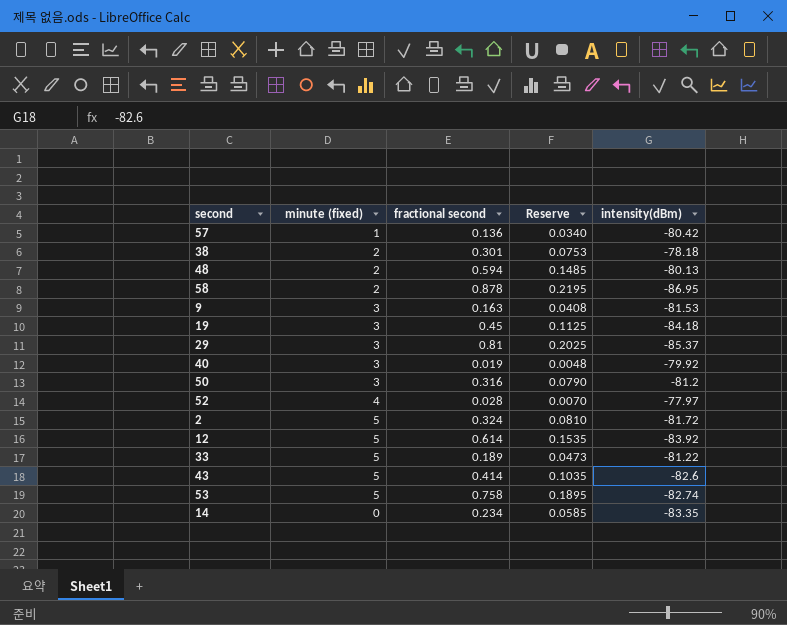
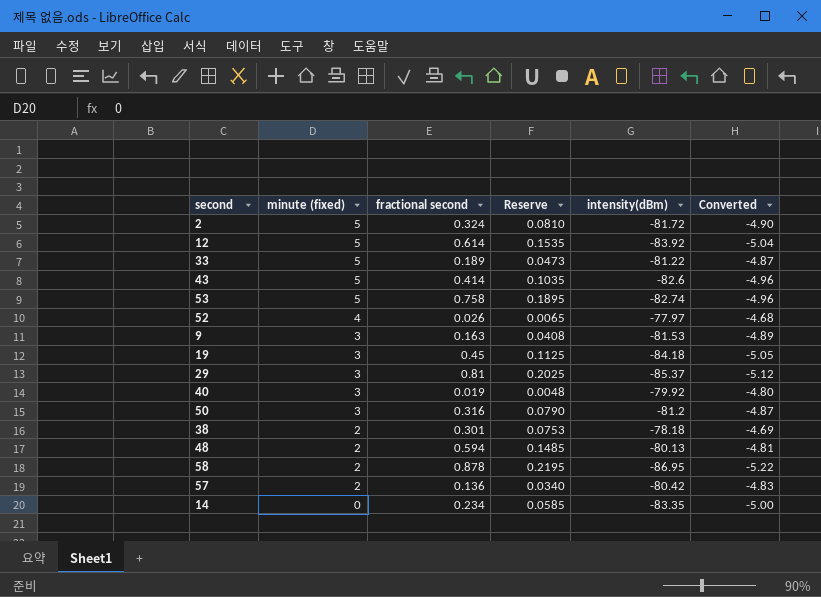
row order: none -> minute (fixed) descending
column Converted | formula: none -> [intensity(dBm)] * 0.06
52 | fractional second: 0.028 -> 0.026
52 | Reserve: 0.0070 -> 0.0065
57 | minute (fixed): 1 -> 2

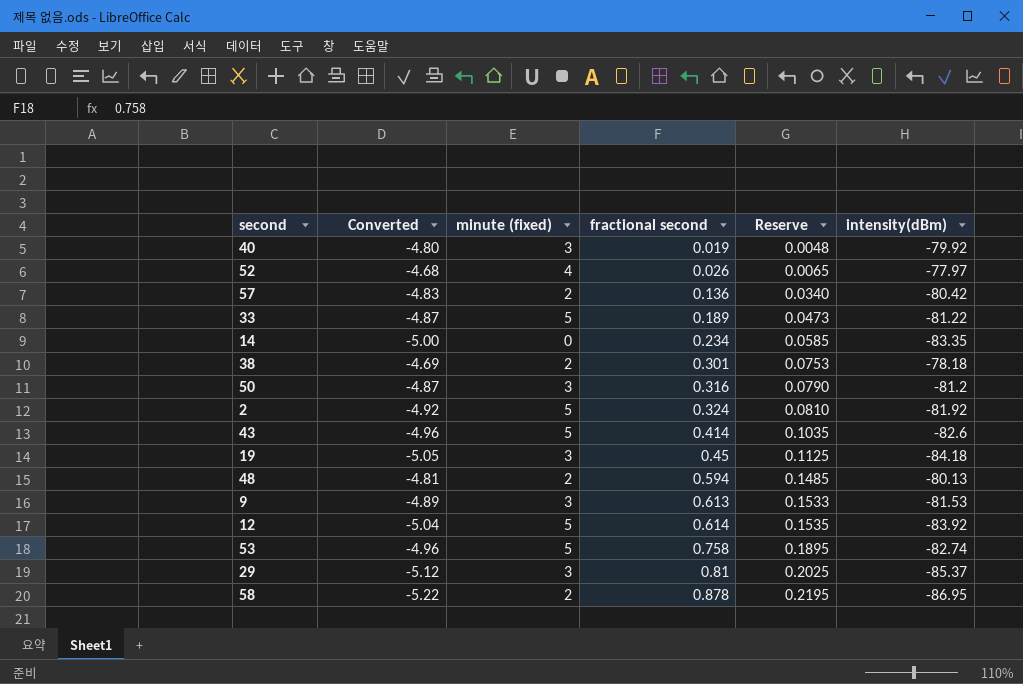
row order: minute (fixed) descending -> fractional second ascending
column Converted | position: 6 -> 2
2 | Converted: -4.90 -> -4.92
2 | intensity(dBm): -81.72 -> -81.92
9 | fractional second: 0.163 -> 0.613
9 | Reserve: 0.0408 -> 0.1533

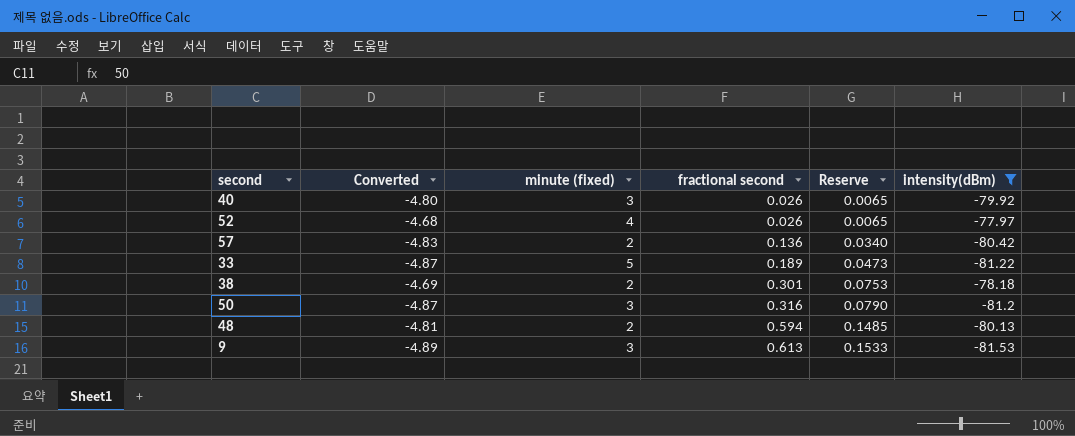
filter: none -> intensity(dBm) >= -81.53
40 | fractional second: 0.019 -> 0.026
40 | Reserve: 0.0048 -> 0.0065

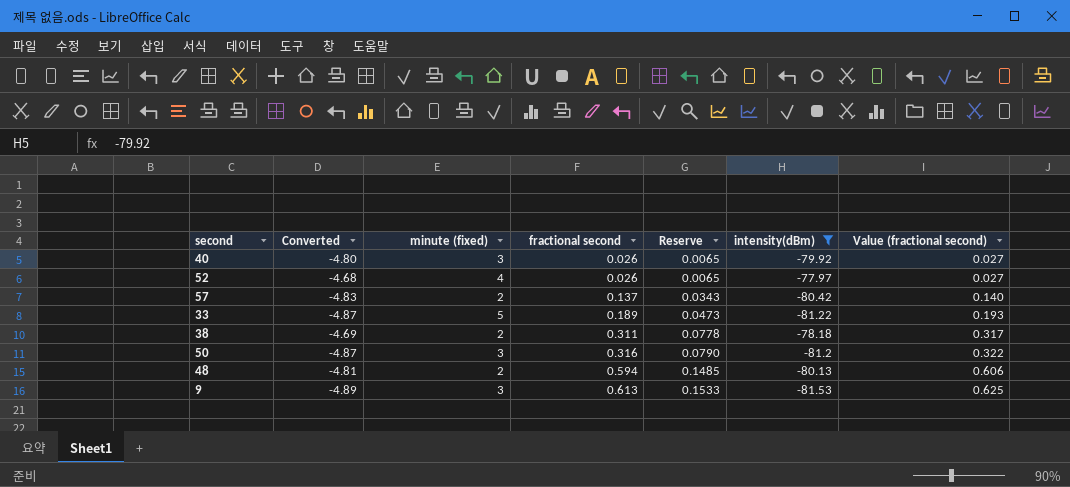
column Value (fractional second) | formula: none -> [fractional second] * 1.02
57 | fractional second: 0.136 -> 0.137
57 | Reserve: 0.0340 -> 0.0343
38 | fractional second: 0.301 -> 0.311
38 | Reserve: 0.0753 -> 0.0778

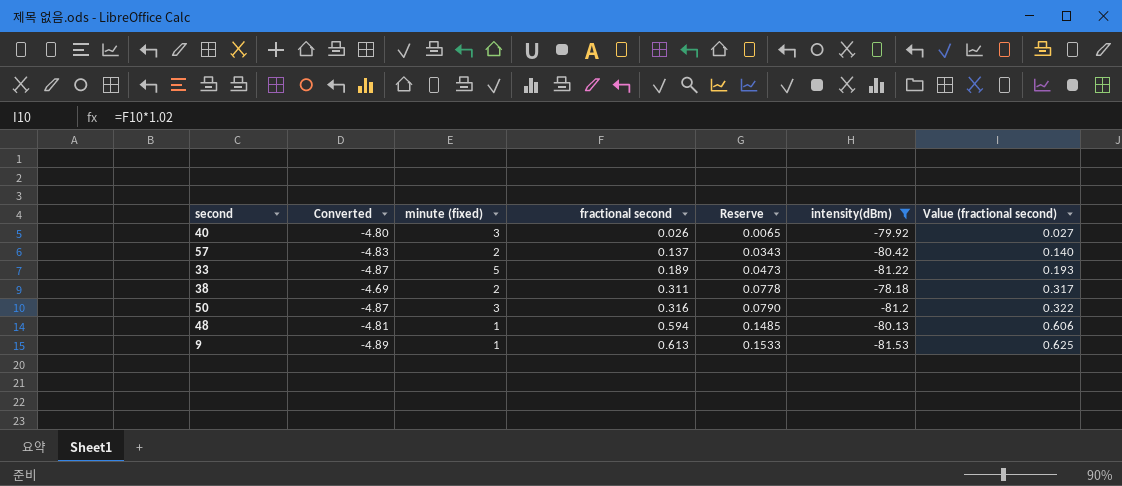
row 52: -4.68 | 4 | 0.026 | 0.0065 | -77.97 | 0.027 -> none
48 | minute (fixed): 2 -> 1
9 | minute (fixed): 3 -> 1

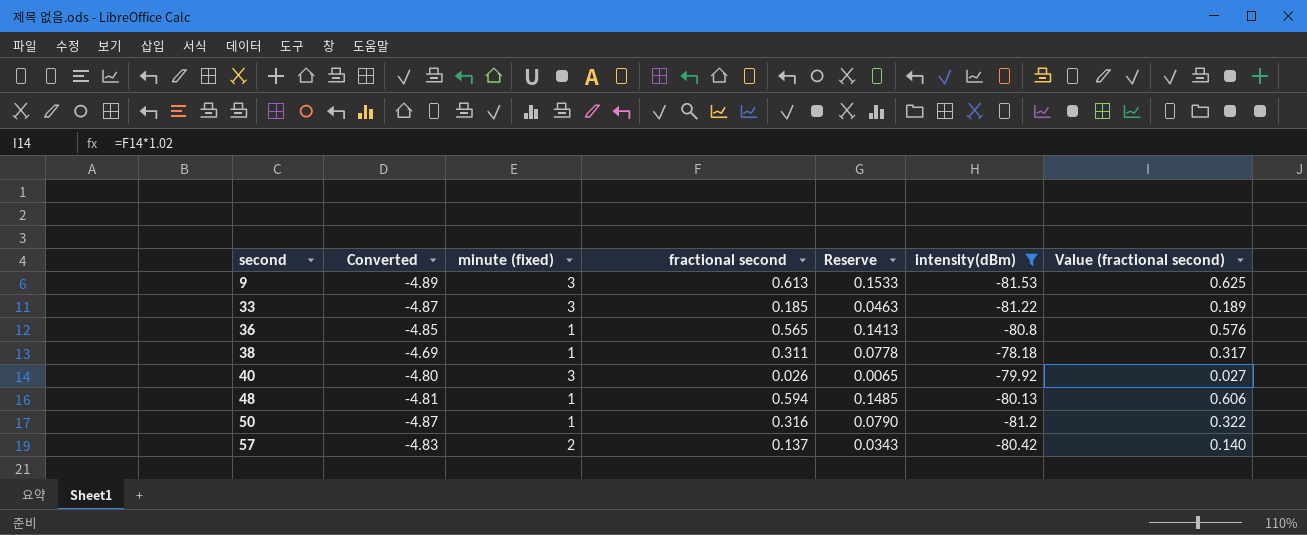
row order: fractional second ascending -> second ascending
9 | minute (fixed): 1 -> 3
33 | minute (fixed): 5 -> 3
33 | fractional second: 0.189 -> 0.185
33 | Reserve: 0.0473 -> 0.0463
33 | Value (fractional second): 0.193 -> 0.189
row 36: none -> -4.85 | 1 | 0.565 | 0.1413 | -80.8 | 0.576
38 | minute (fixed): 2 -> 1
50 | minute (fixed): 3 -> 1

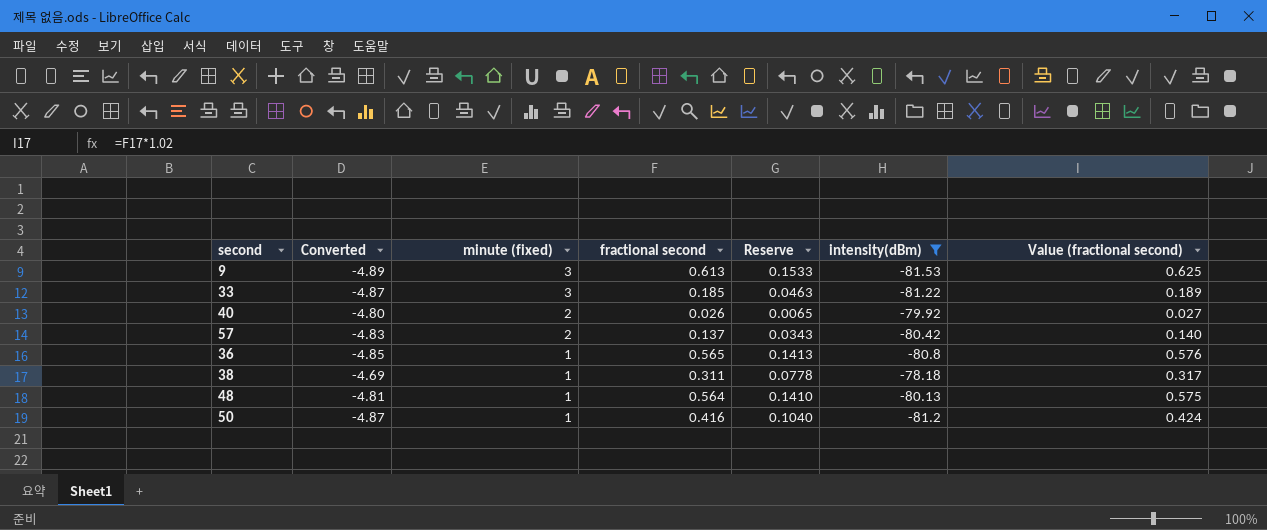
row order: second ascending -> minute (fixed) descending
40 | minute (fixed): 3 -> 2
48 | fractional second: 0.594 -> 0.564
48 | Reserve: 0.1485 -> 0.1410
48 | Value (fractional second): 0.606 -> 0.575
50 | fractional second: 0.316 -> 0.416
50 | Reserve: 0.0790 -> 0.1040
50 | Value (fractional second): 0.322 -> 0.424

